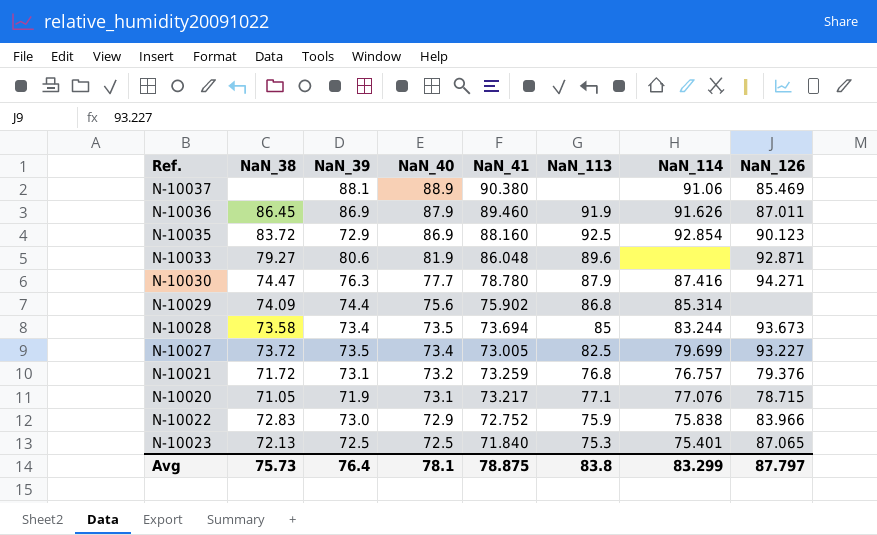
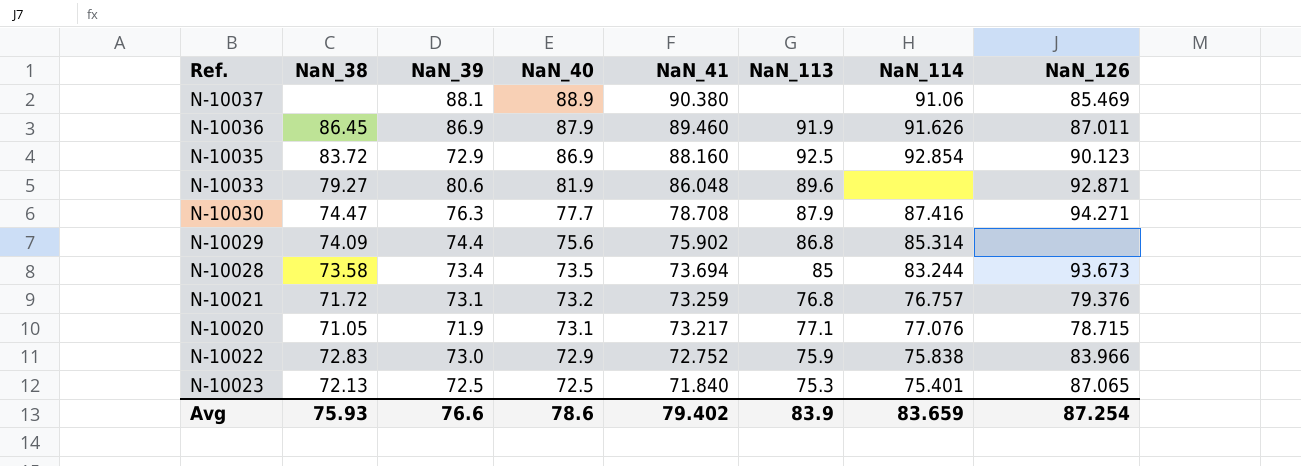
row N-10027: 73.72 | 73.5 | 73.4 | 73.005 | 82.5 | 79.699 | 93.227 -> none
N-10030 | NaN_41: 78.780 -> 78.708
Avg | NaN_38: 75.73 -> 75.93
Avg | NaN_39: 76.4 -> 76.6
Avg | NaN_40: 78.1 -> 78.6
Avg | NaN_41: 78.875 -> 79.402
Avg | NaN_113: 83.8 -> 83.9
Avg | NaN_114: 83.299 -> 83.659
Avg | NaN_126: 87.797 -> 87.254

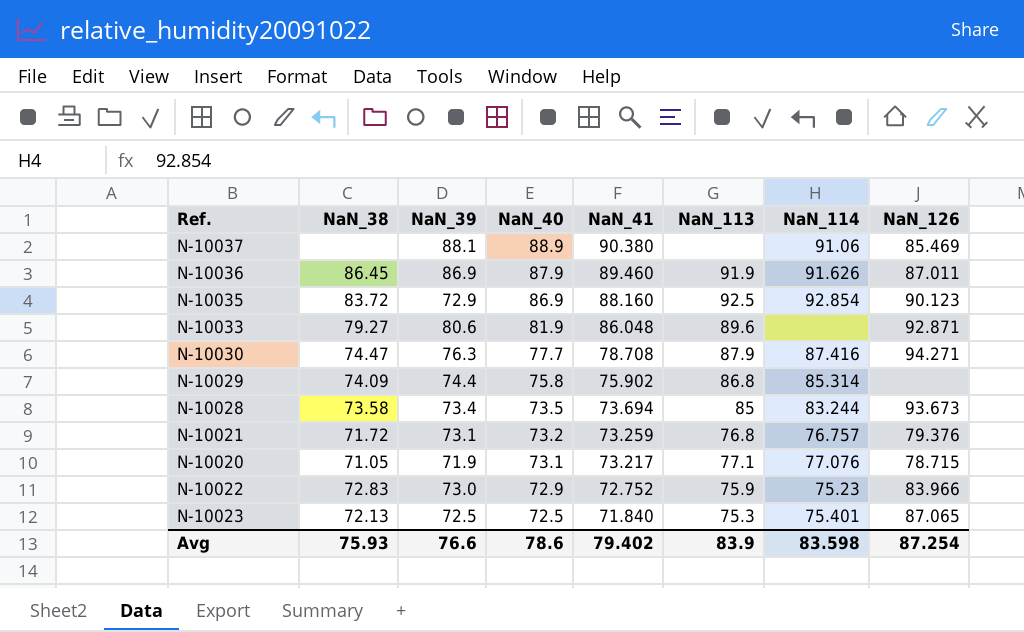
N-10029 | NaN_40: 75.6 -> 75.8
N-10022 | NaN_114: 75.838 -> 75.23
Avg | NaN_114: 83.659 -> 83.598

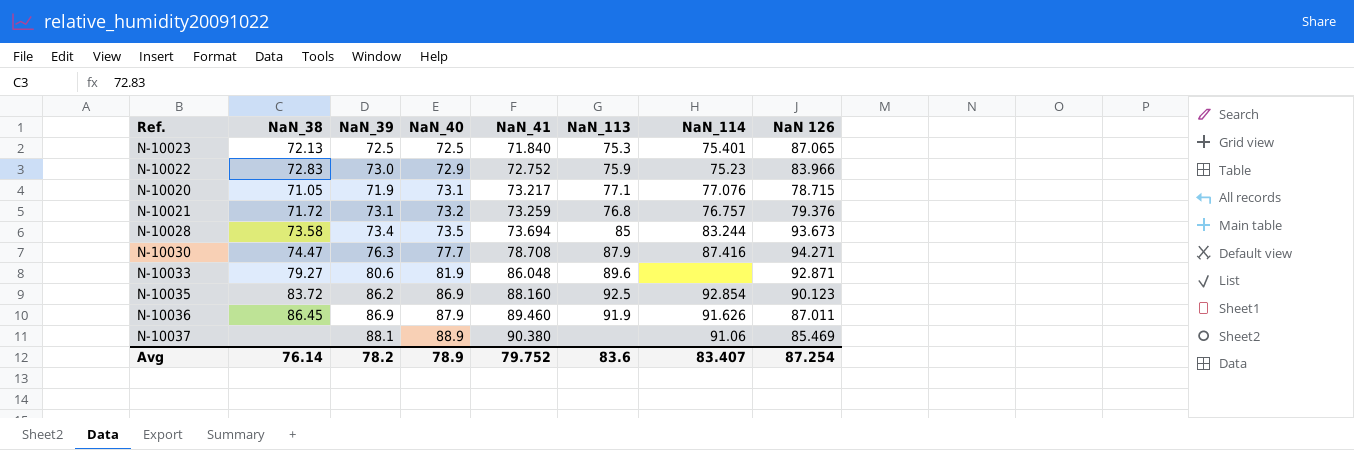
row order: NaN_40 descending -> NaN_40 ascending
column name: NaN_126 -> NaN 126
row N-10029: 74.09 | 74.4 | 75.8 | 75.902 | 86.8 | 85.314 | none -> none
N-10035 | NaN_39: 72.9 -> 86.2
Avg | NaN_38: 75.93 -> 76.14
Avg | NaN_39: 76.6 -> 78.2
Avg | NaN_40: 78.6 -> 78.9
Avg | NaN_41: 79.402 -> 79.752
Avg | NaN_113: 83.9 -> 83.6
Avg | NaN_114: 83.598 -> 83.407

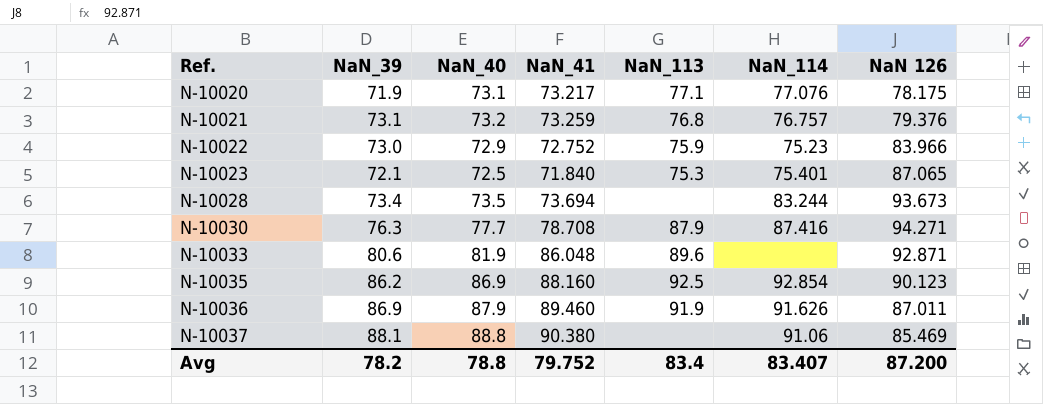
row order: NaN_40 ascending -> Ref. ascending
column NaN_38 | position: 2 -> none
N-10020 | NaN 126: 78.715 -> 78.175
N-10023 | NaN_39: 72.5 -> 72.1
N-10028 | NaN_113: 85 -> none
N-10037 | NaN_40: 88.9 -> 88.8
Avg | NaN_40: 78.9 -> 78.8
Avg | NaN_113: 83.6 -> 83.4
Avg | NaN 126: 87.254 -> 87.200

